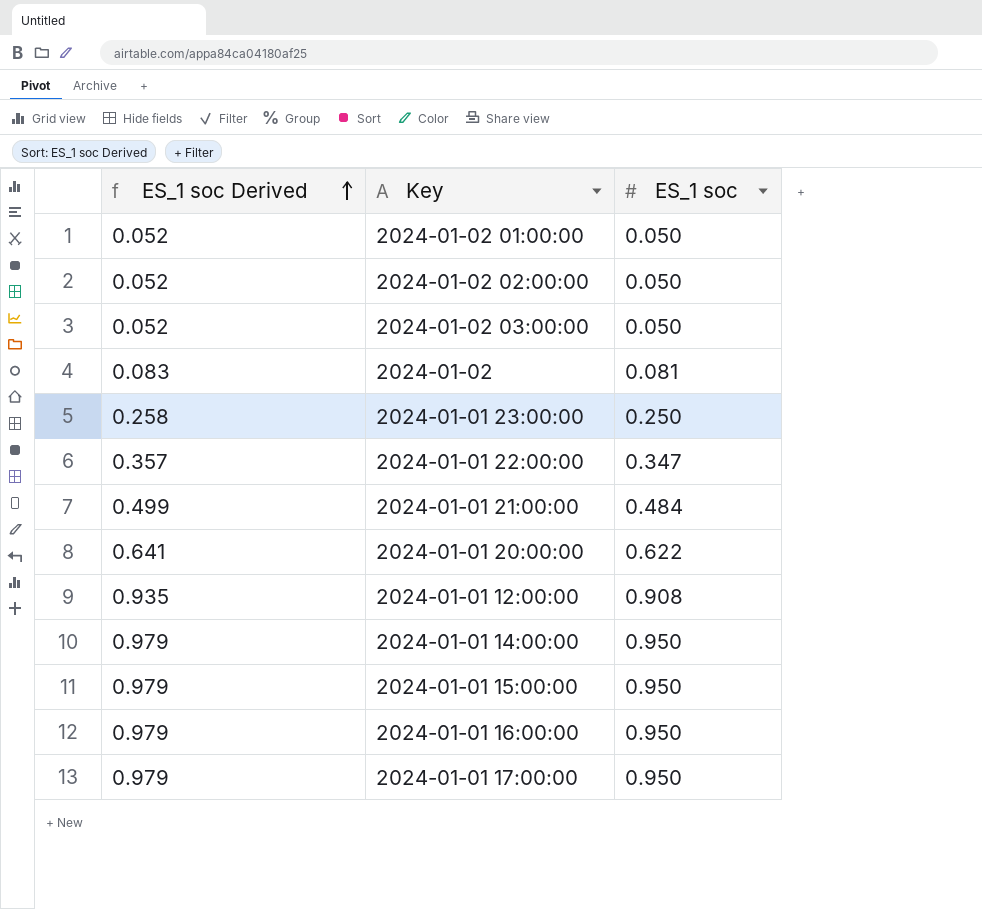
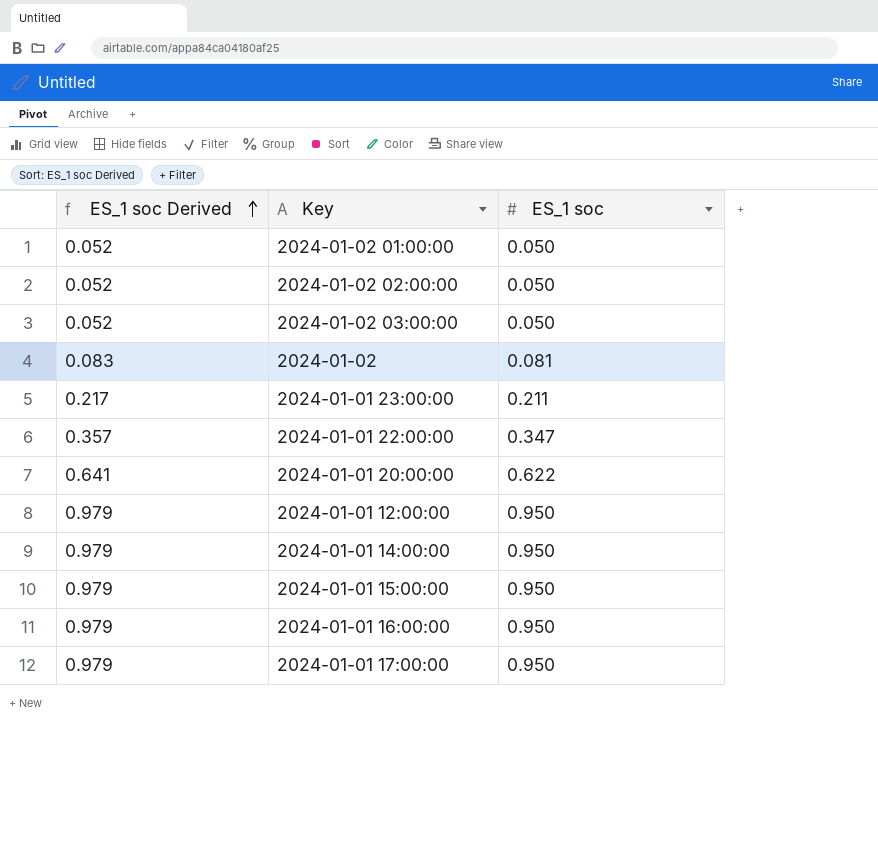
row 2024-01-01 21:00:00: 0.499 | 0.484 -> none
2024-01-01 23:00:00 | ES_1 soc Derived: 0.258 -> 0.217
2024-01-01 23:00:00 | ES_1 soc: 0.250 -> 0.211
2024-01-01 12:00:00 | ES_1 soc Derived: 0.935 -> 0.979
2024-01-01 12:00:00 | ES_1 soc: 0.908 -> 0.950

